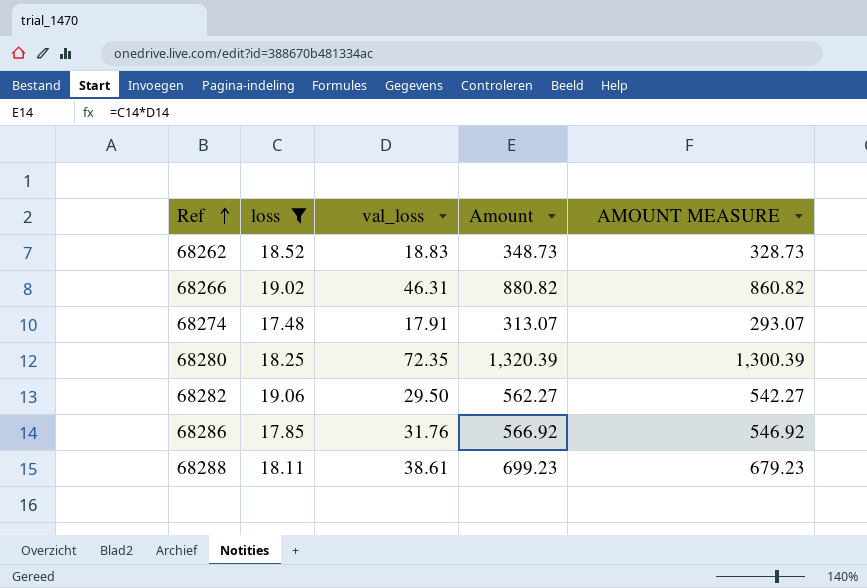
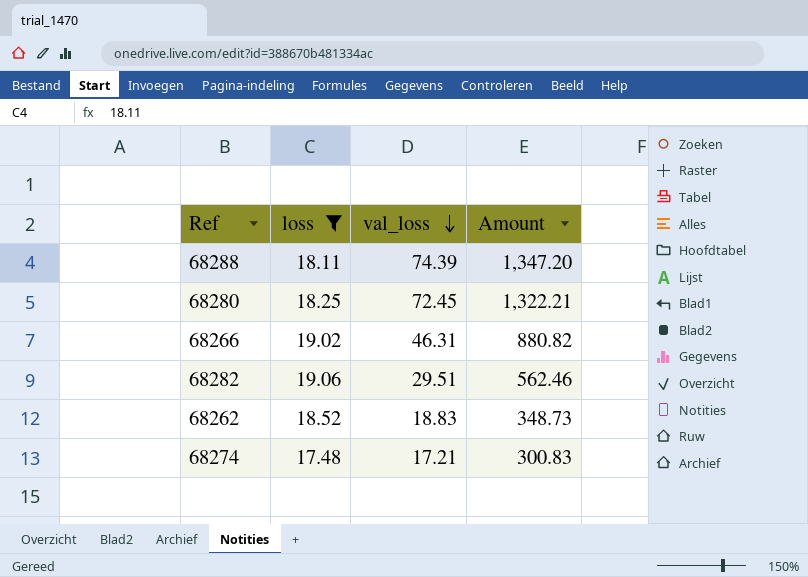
row order: Ref ascending -> val_loss descending
column AMOUNT MEASURE | formula: [Amount] - 20 -> none
row 68286: 17.85 | 31.76 | 566.92 | 546.92 -> none
68288 | val_loss: 38.61 -> 74.39
68288 | Amount: 699.23 -> 1,347.20
68280 | val_loss: 72.35 -> 72.45
68280 | Amount: 1,320.39 -> 1,322.21
68282 | val_loss: 29.50 -> 29.51
68282 | Amount: 562.27 -> 562.46
68274 | val_loss: 17.91 -> 17.21
68274 | Amount: 313.07 -> 300.83

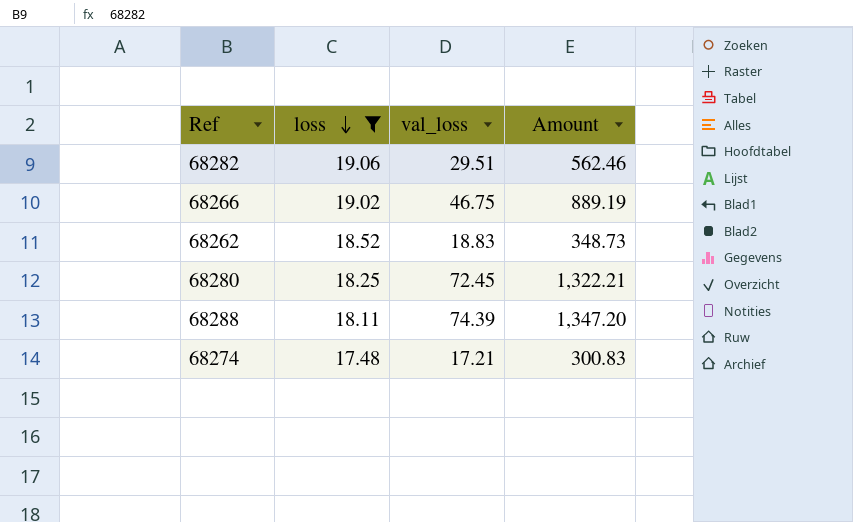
row order: val_loss descending -> loss descending
68266 | val_loss: 46.31 -> 46.75
68266 | Amount: 880.82 -> 889.19

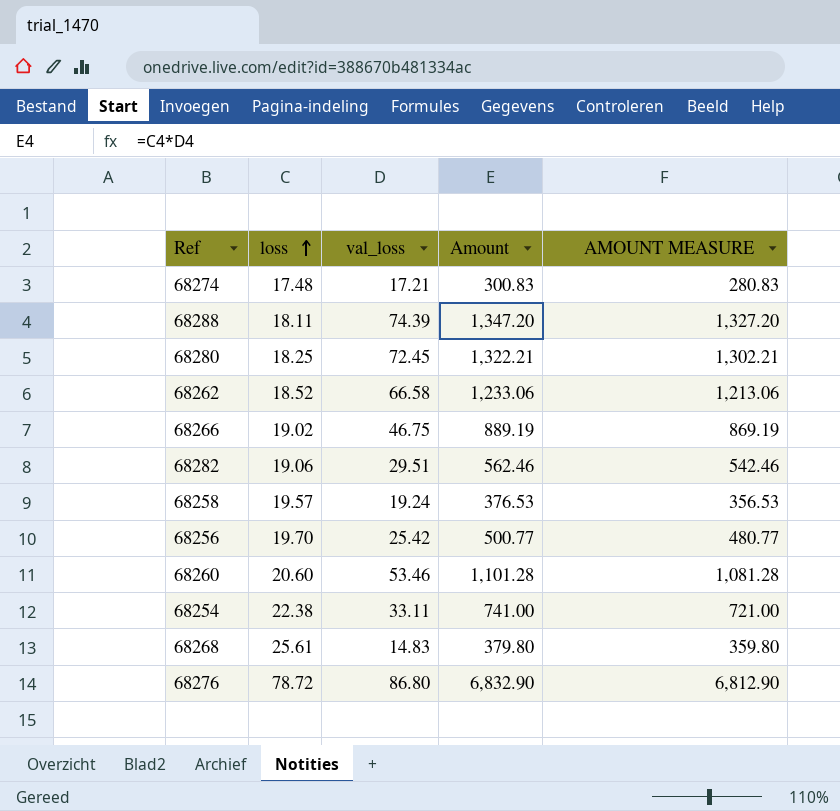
filter: loss <= 19.06 -> none
row order: loss descending -> loss ascending
column AMOUNT MEASURE | formula: none -> [Amount] - 20
68262 | val_loss: 18.83 -> 66.58
68262 | Amount: 348.73 -> 1,233.06

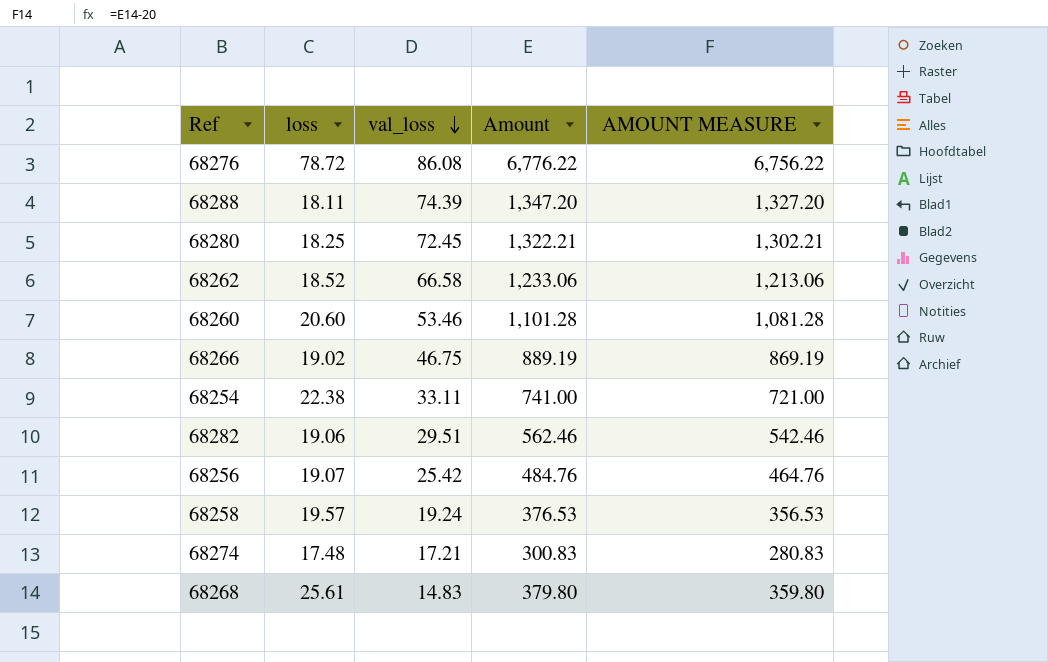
row order: loss ascending -> val_loss descending
68276 | val_loss: 86.80 -> 86.08
68276 | Amount: 6,832.90 -> 6,776.22
68276 | AMOUNT MEASURE: 6,812.90 -> 6,756.22
68256 | loss: 19.70 -> 19.07
68256 | Amount: 500.77 -> 484.76
68256 | AMOUNT MEASURE: 480.77 -> 464.76

